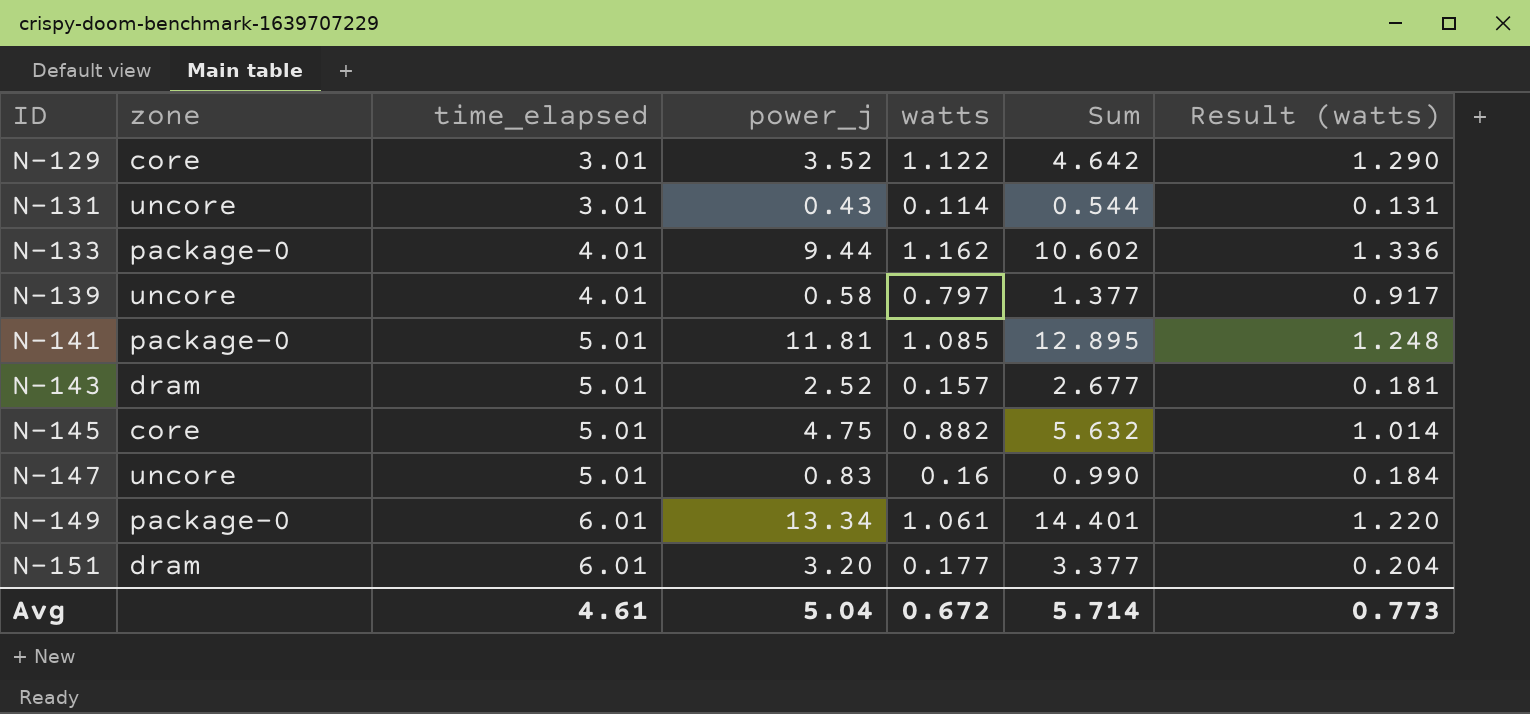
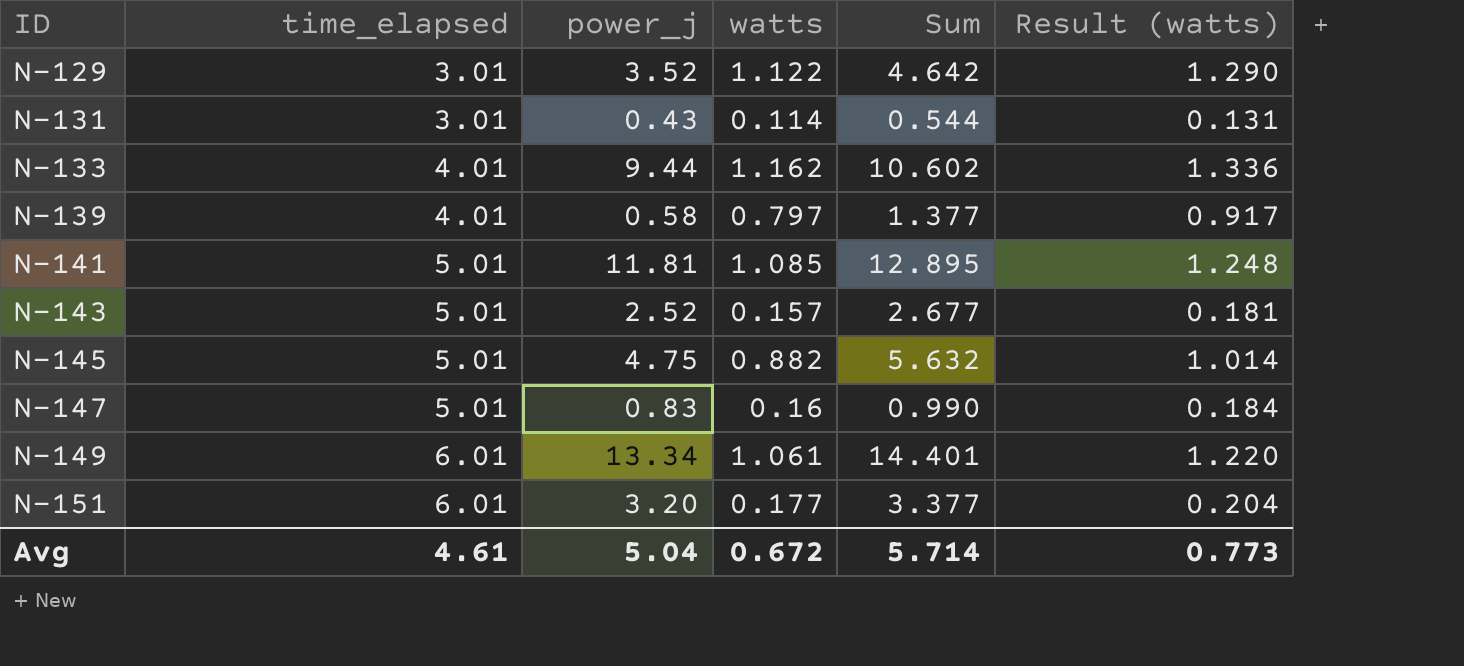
column zone | position: 2 -> none

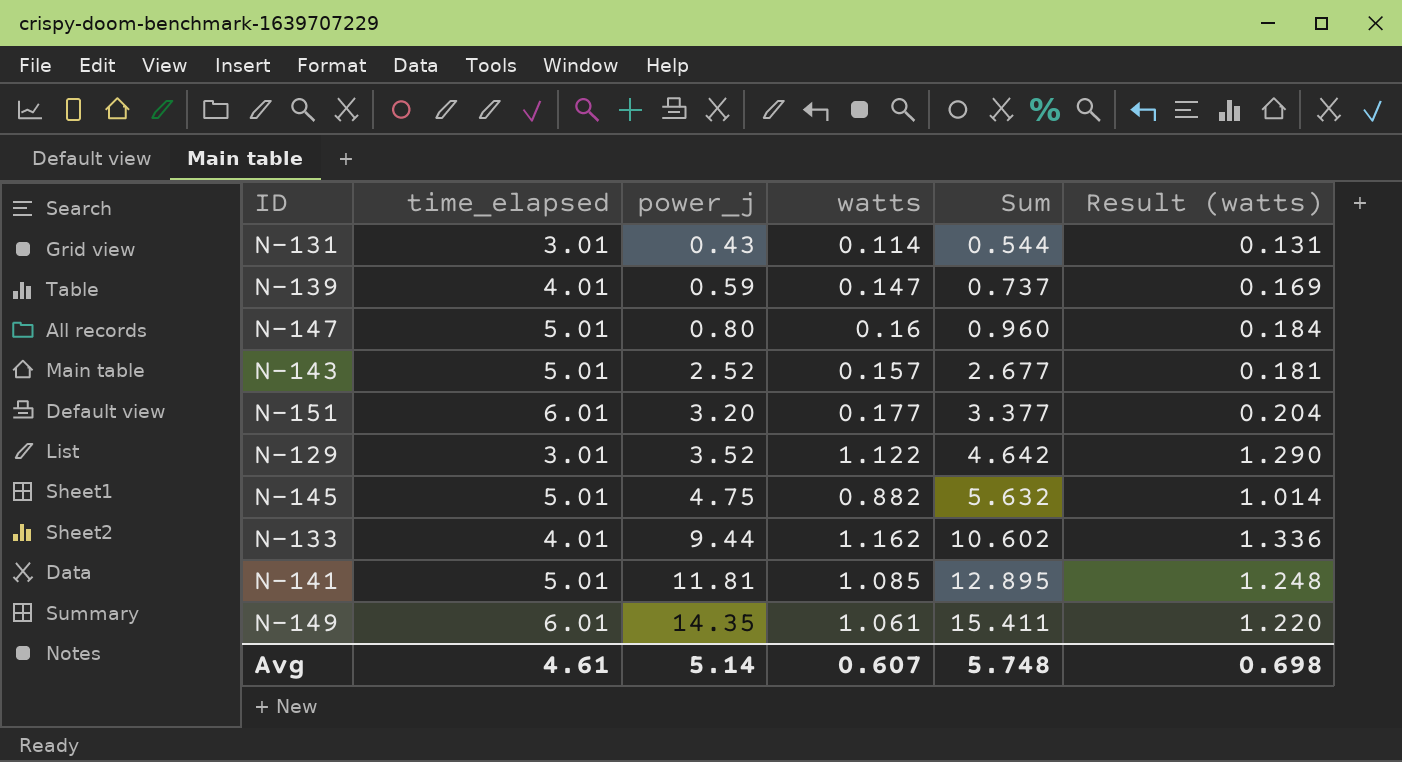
row order: ID ascending -> power_j ascending
N-139 | power_j: 0.58 -> 0.59
N-139 | watts: 0.797 -> 0.147
N-139 | Sum: 1.377 -> 0.737
N-139 | Result (watts): 0.917 -> 0.169
N-147 | power_j: 0.83 -> 0.80
N-147 | Sum: 0.990 -> 0.960
N-149 | power_j: 13.34 -> 14.35
N-149 | Sum: 14.401 -> 15.411
Avg | power_j: 5.04 -> 5.14
Avg | watts: 0.672 -> 0.607
Avg | Sum: 5.714 -> 5.748
Avg | Result (watts): 0.773 -> 0.698

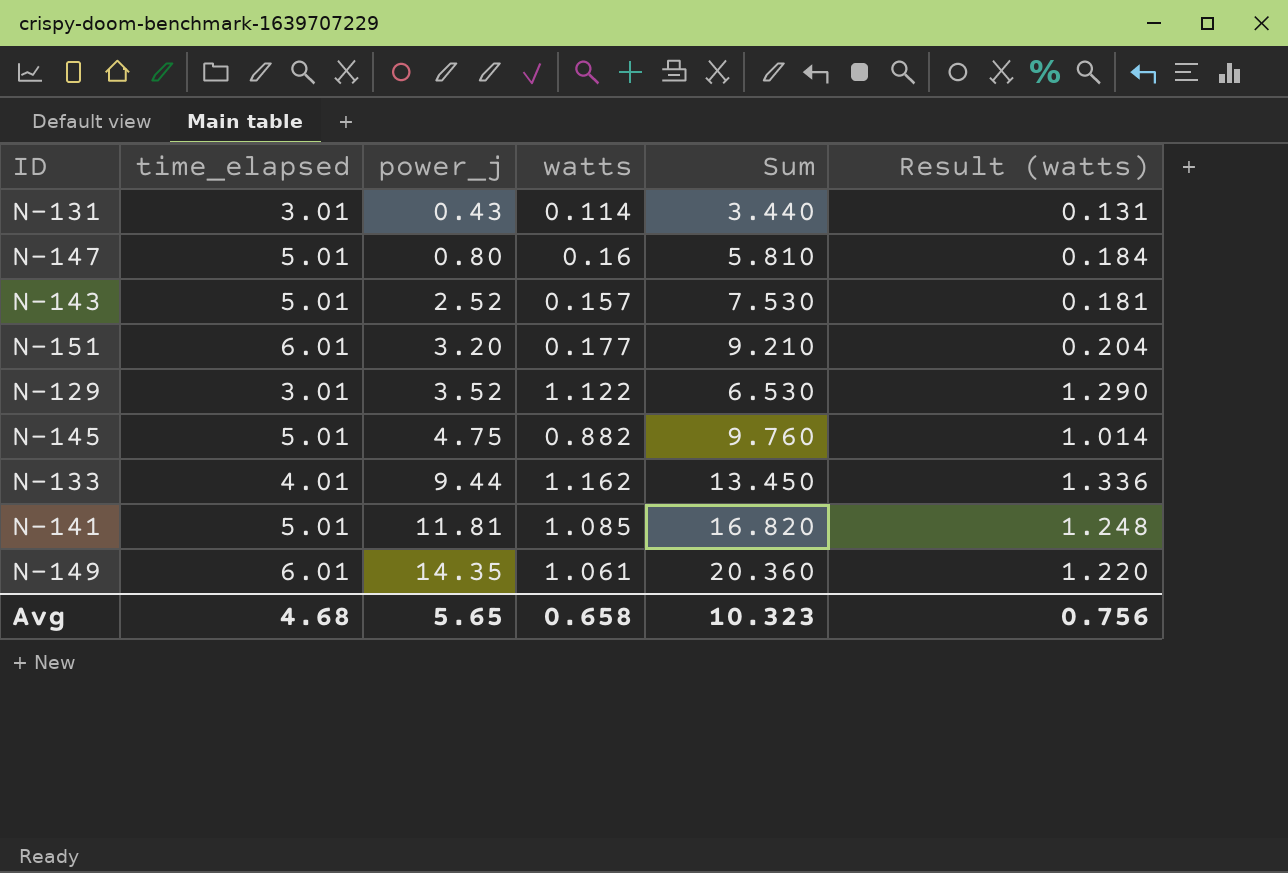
column Sum | formula: [power_j] + [watts] -> [time_elapsed] + [power_j]
row N-139: 4.01 | 0.59 | 0.147 | 0.737 | 0.169 -> none
Avg | time_elapsed: 4.61 -> 4.68
Avg | power_j: 5.14 -> 5.65
Avg | watts: 0.607 -> 0.658
Avg | Sum: 5.748 -> 10.323
Avg | Result (watts): 0.698 -> 0.756

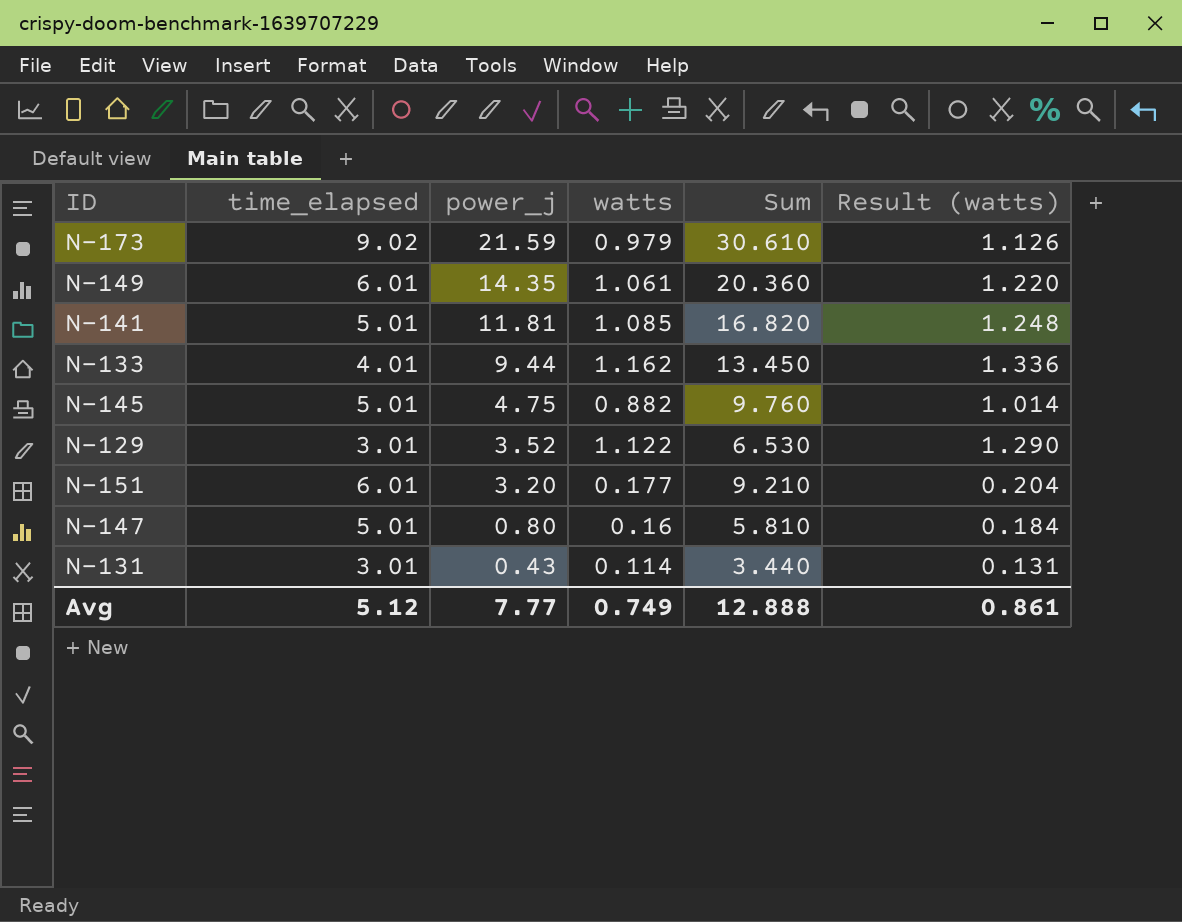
row order: power_j ascending -> power_j descending
row N-143: 5.01 | 2.52 | 0.157 | 7.530 | 0.181 -> none
row N-173: none -> 9.02 | 21.59 | 0.979 | 30.610 | 1.126
Avg | time_elapsed: 4.68 -> 5.12
Avg | power_j: 5.65 -> 7.77
Avg | watts: 0.658 -> 0.749
Avg | Sum: 10.323 -> 12.888
Avg | Result (watts): 0.756 -> 0.861

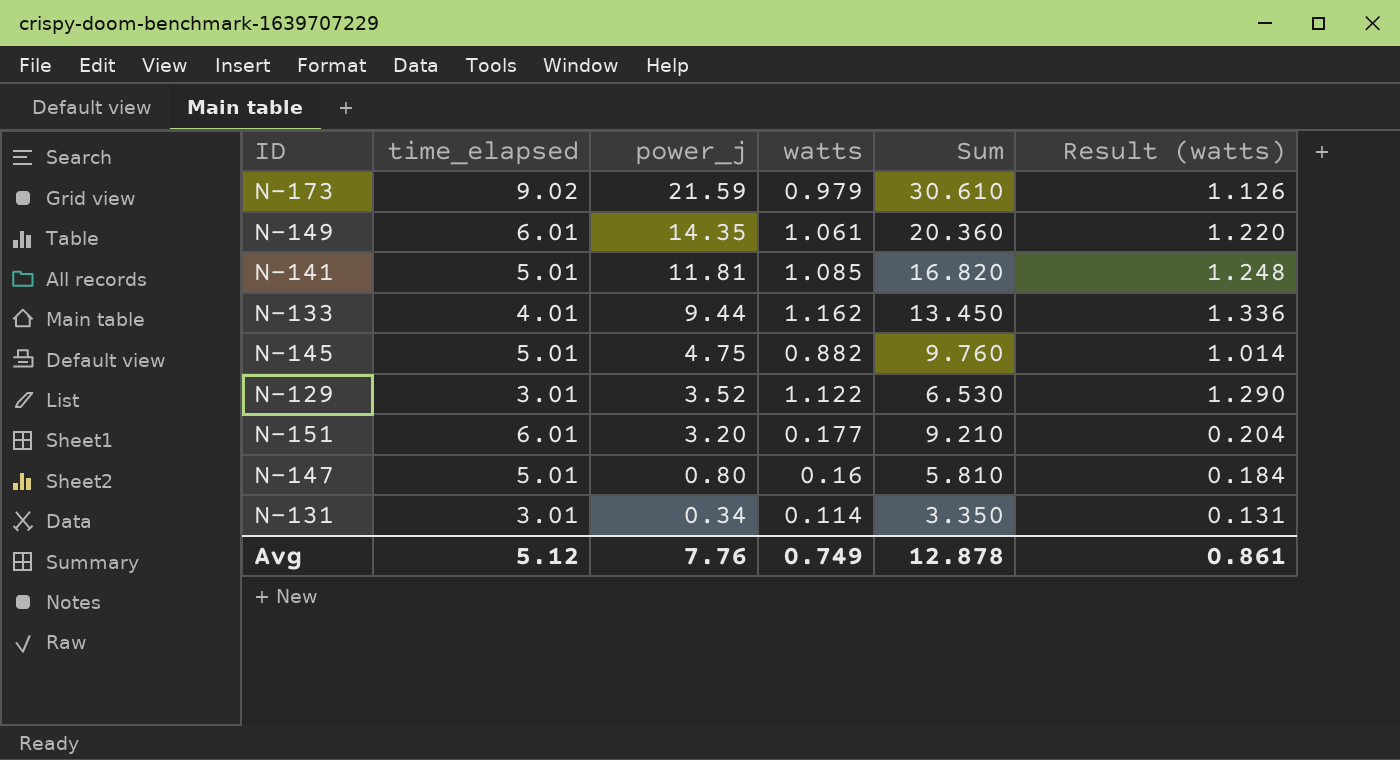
N-131 | power_j: 0.43 -> 0.34
N-131 | Sum: 3.440 -> 3.350
Avg | power_j: 7.77 -> 7.76
Avg | Sum: 12.888 -> 12.878

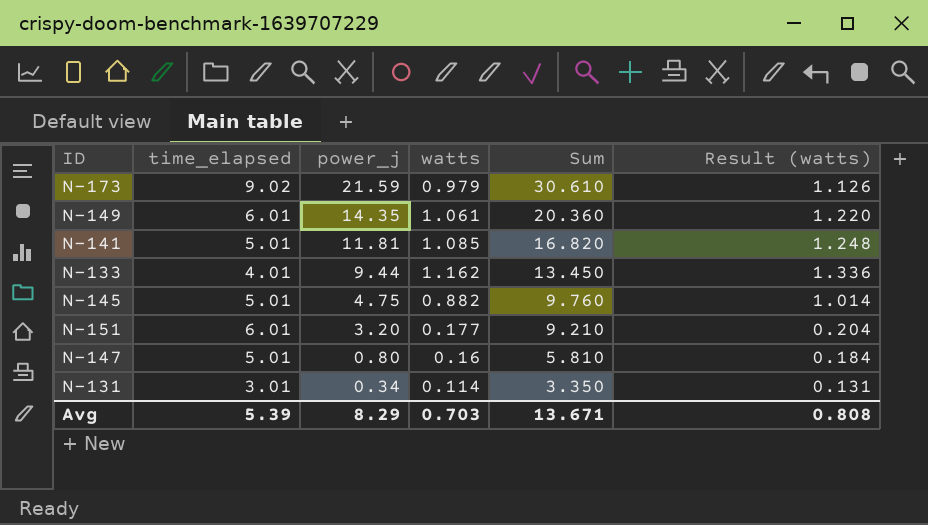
row N-129: 3.01 | 3.52 | 1.122 | 6.530 | 1.290 -> none
Avg | time_elapsed: 5.12 -> 5.39
Avg | power_j: 7.76 -> 8.29
Avg | watts: 0.749 -> 0.703
Avg | Sum: 12.878 -> 13.671
Avg | Result (watts): 0.861 -> 0.808

